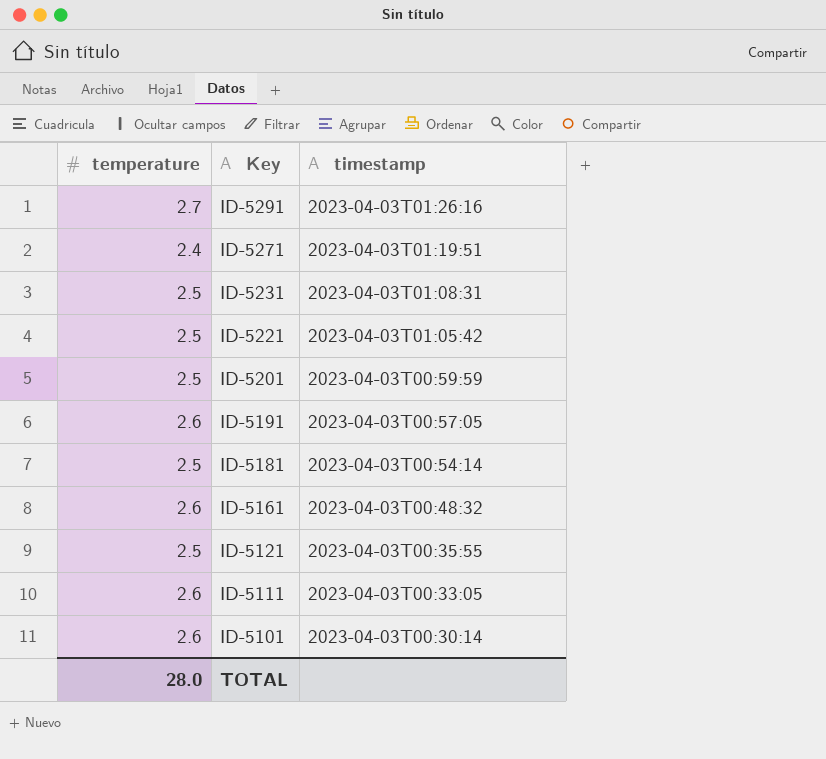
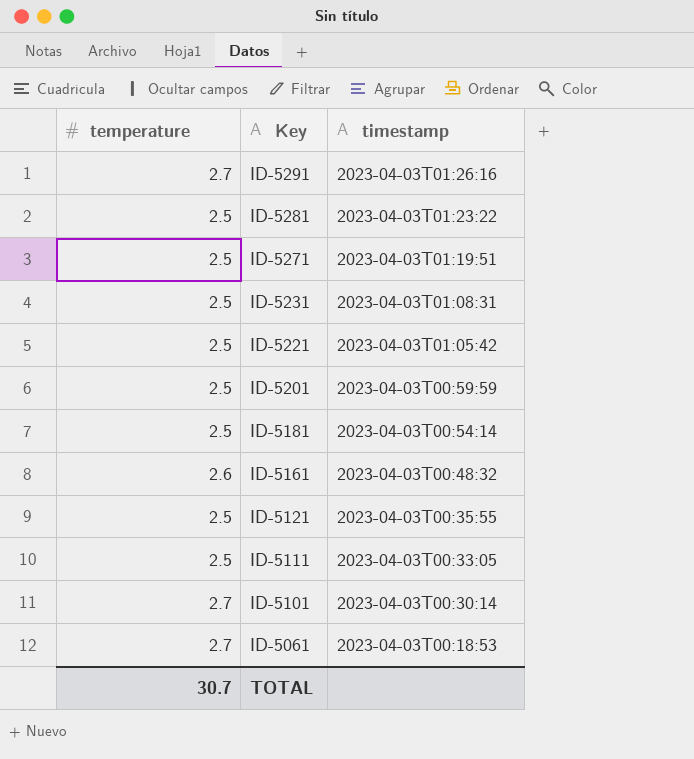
row ID-5191: 2.6 | 2023-04-03T00:57:05 -> none
row ID-5281: none -> 2.5 | 2023-04-03T01:23:22
ID-5271 | temperature: 2.4 -> 2.5
ID-5111 | temperature: 2.6 -> 2.5
ID-5101 | temperature: 2.6 -> 2.7
row ID-5061: none -> 2.7 | 2023-04-03T00:18:53
TOTAL | temperature: 28.0 -> 30.7

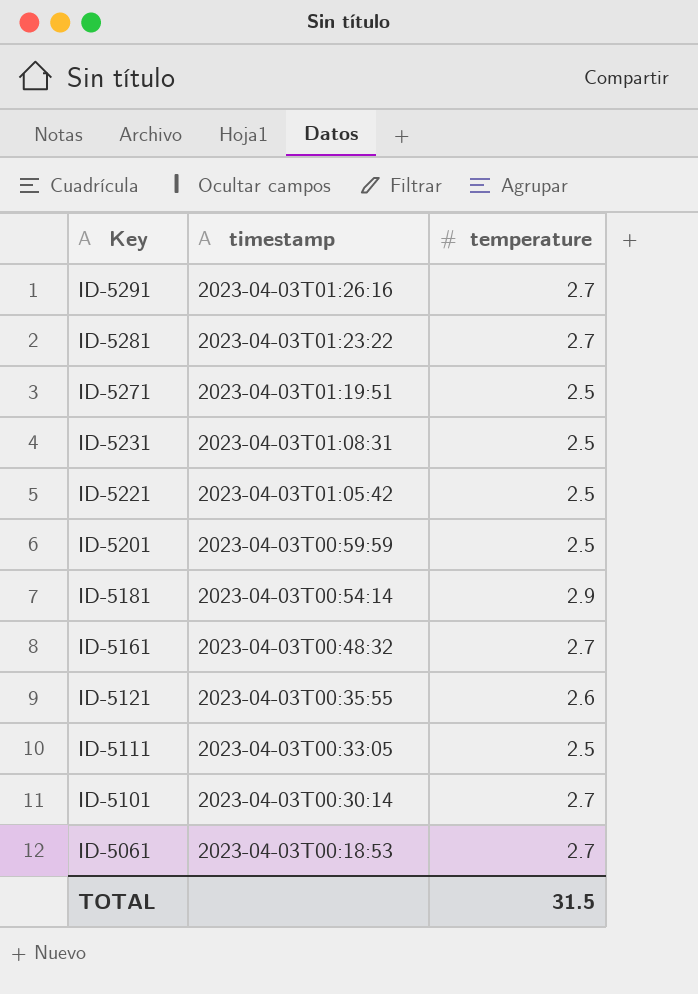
column temperature | position: 1 -> 3
ID-5281 | temperature: 2.5 -> 2.7
ID-5181 | temperature: 2.5 -> 2.9
ID-5161 | temperature: 2.6 -> 2.7
ID-5121 | temperature: 2.5 -> 2.6
TOTAL | temperature: 30.7 -> 31.5

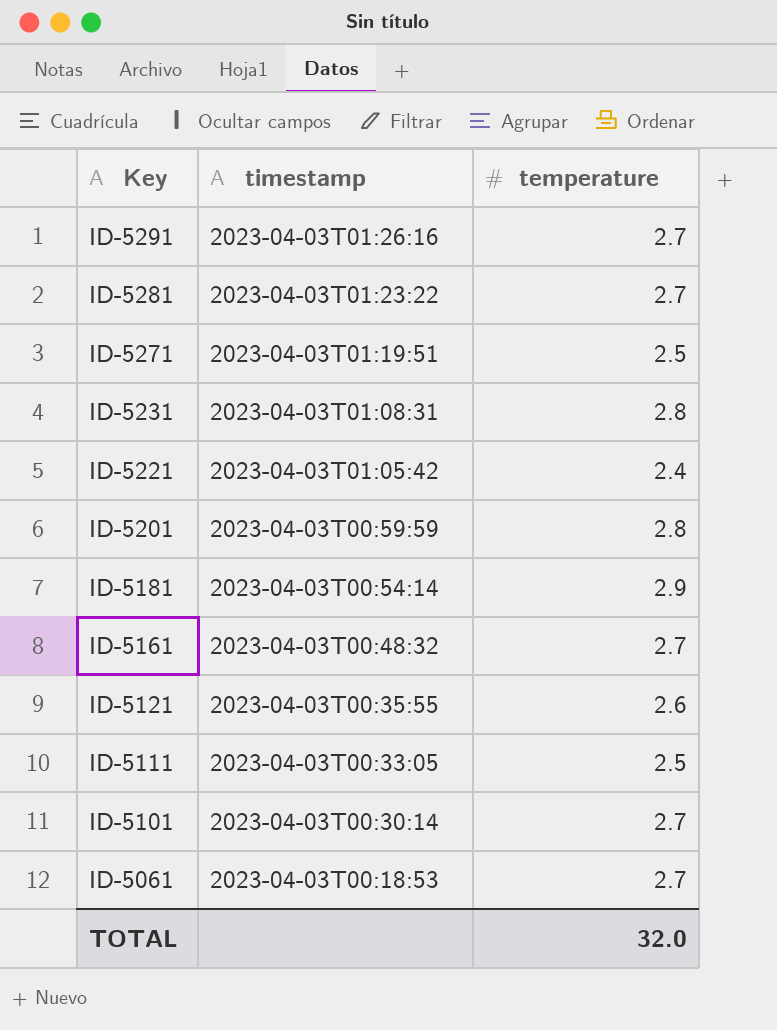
ID-5231 | temperature: 2.5 -> 2.8
ID-5221 | temperature: 2.5 -> 2.4
ID-5201 | temperature: 2.5 -> 2.8
TOTAL | temperature: 31.5 -> 32.0

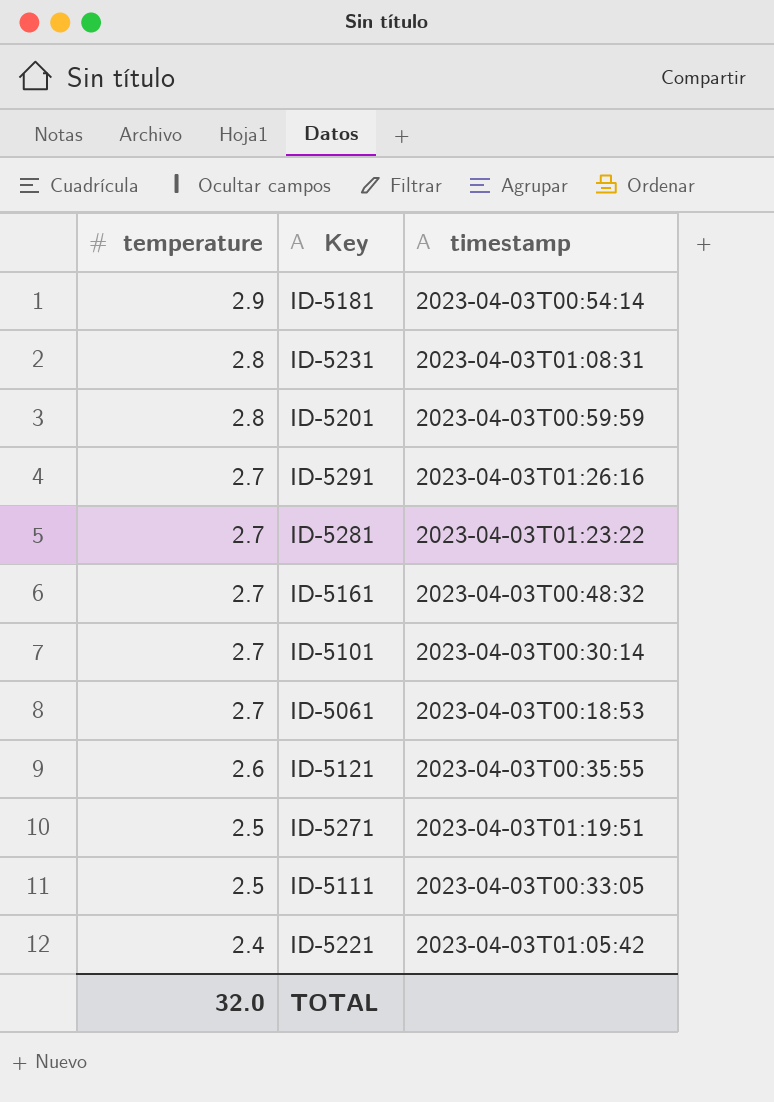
row order: Key descending -> temperature descending
column temperature | position: 3 -> 1

